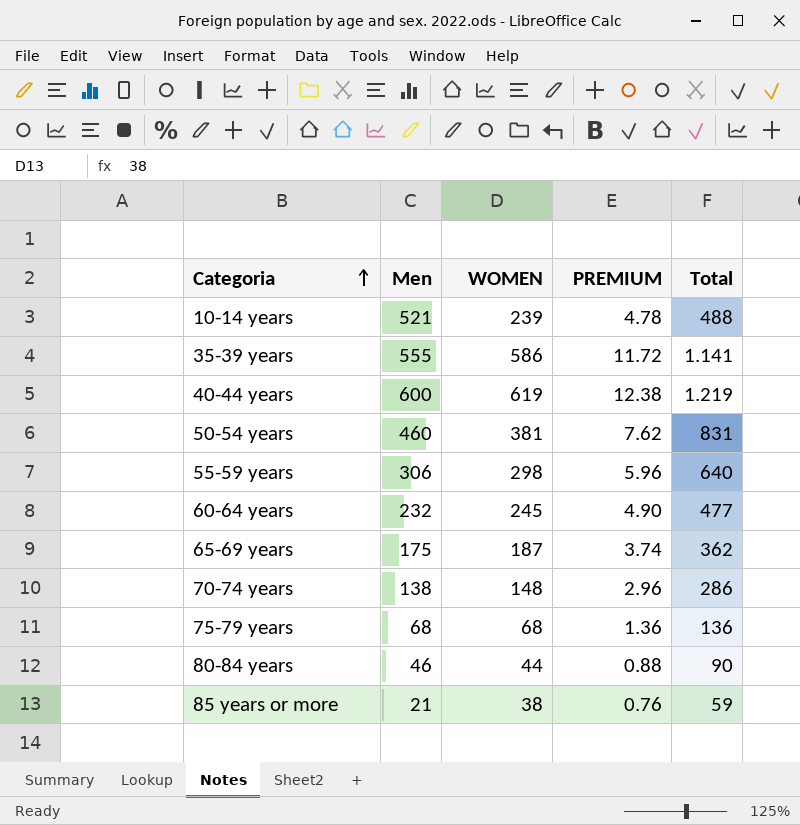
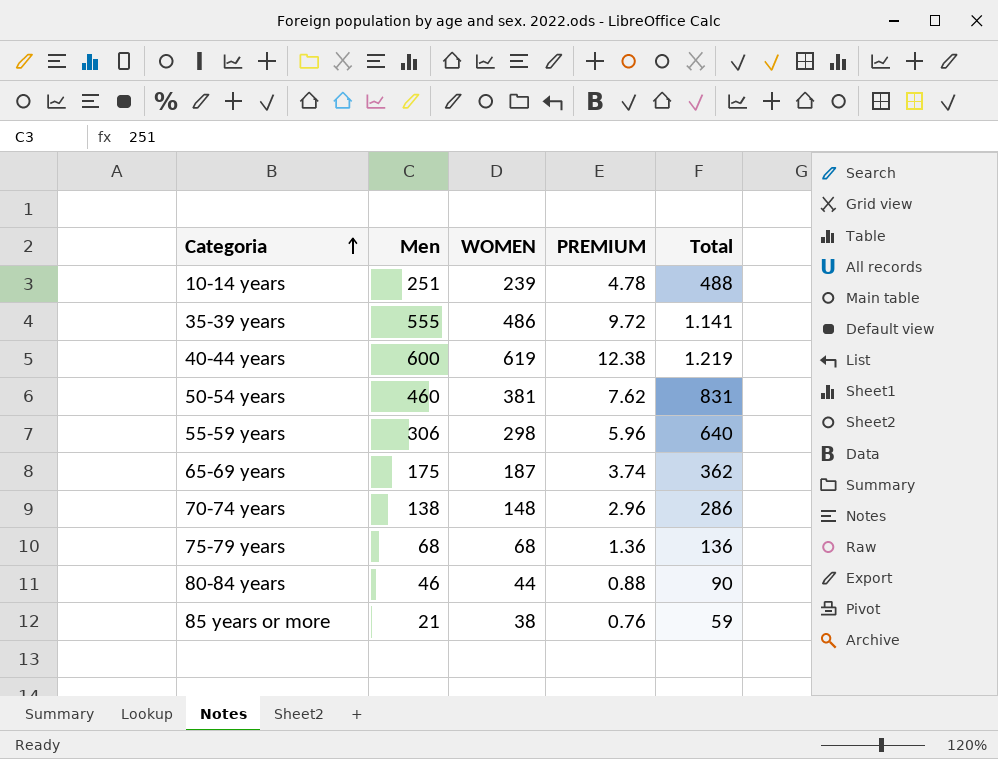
row 60-64 years: 232 | 245 | 4.90 | 477 -> none
10-14 years | Men: 521 -> 251
35-39 years | WOMEN: 586 -> 486
35-39 years | PREMIUM: 11.72 -> 9.72

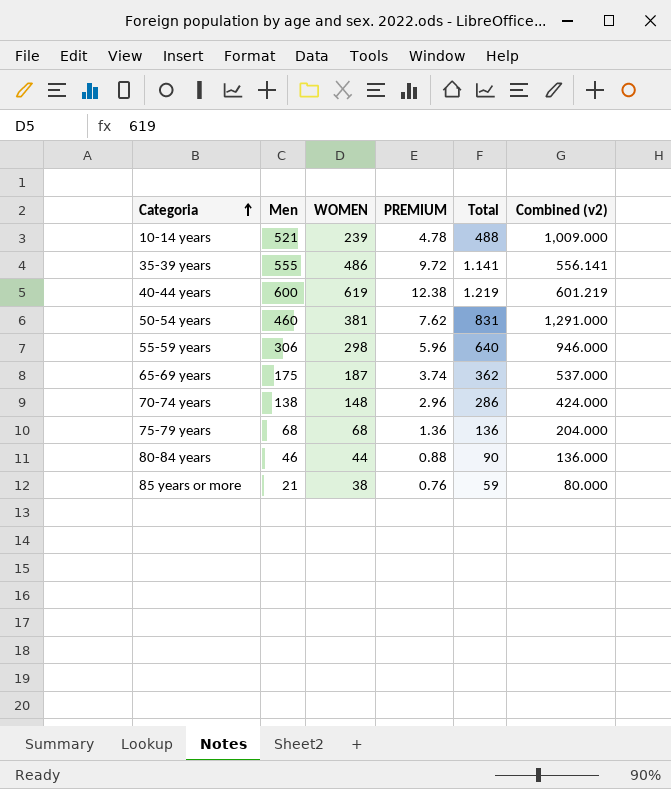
column Combined (v2) | formula: none -> [Men] + [Total]
10-14 years | Men: 251 -> 521

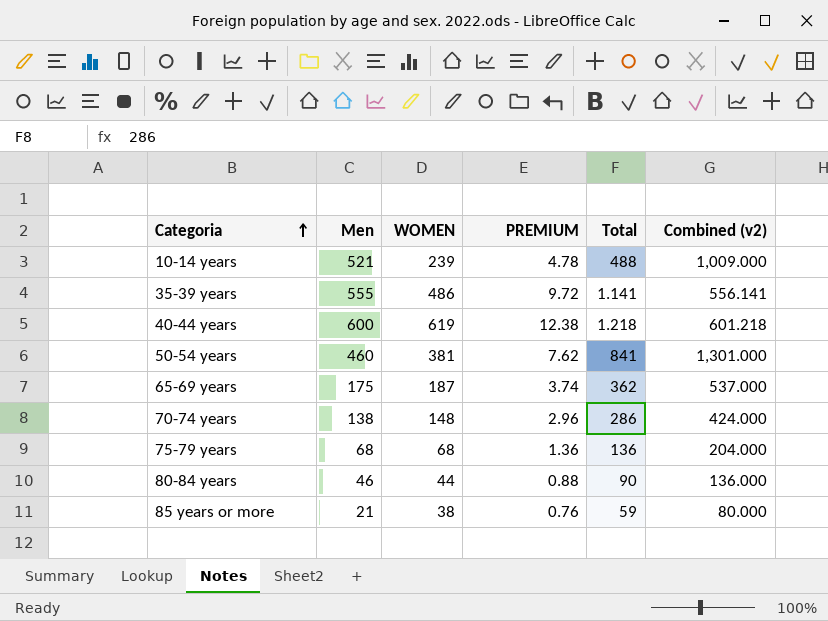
row 55-59 years: 306 | 298 | 5.96 | 640 | 946.000 -> none
40-44 years | Total: 1.219 -> 1.218
40-44 years | Combined (v2): 601.219 -> 601.218
50-54 years | Total: 831 -> 841
50-54 years | Combined (v2): 1,291.000 -> 1,301.000

